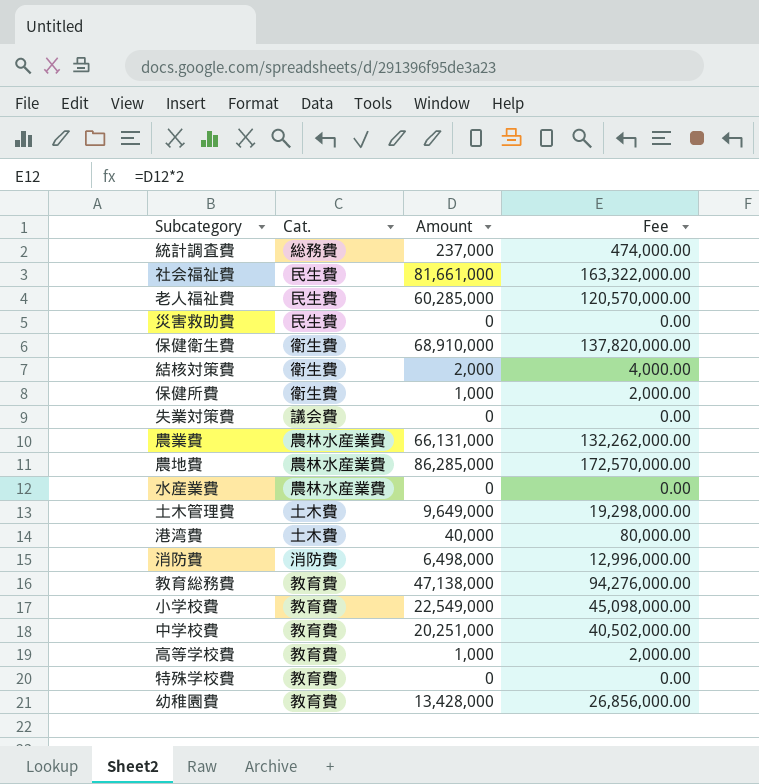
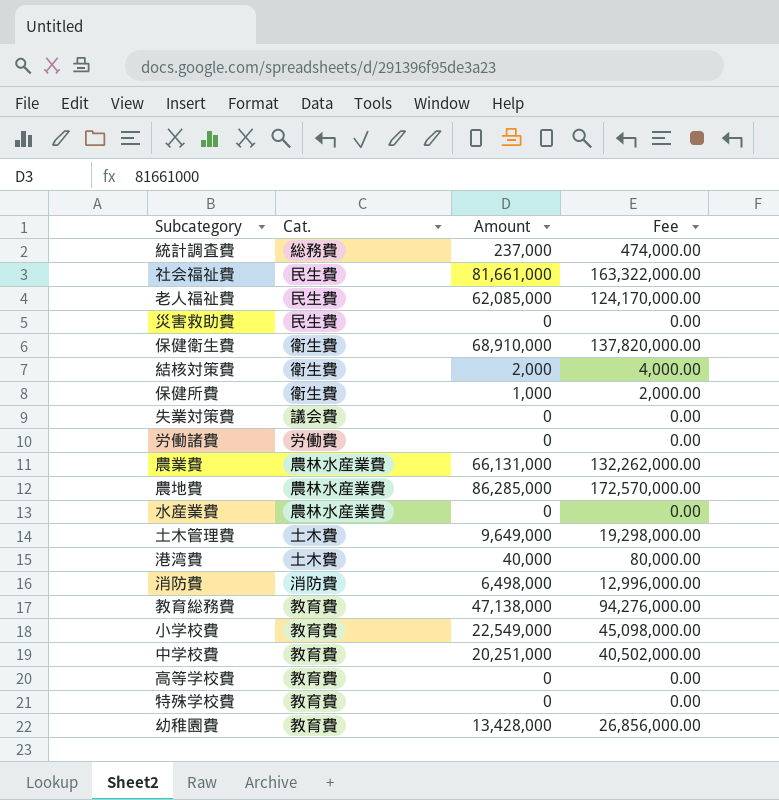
老人福祉費 | Amount: 60,285,000 -> 62,085,000
老人福祉費 | Fee: 120,570,000.00 -> 124,170,000.00
row 労働諸費: none -> 労働費 | 0 | 0.00
高等学校費 | Amount: 1,000 -> 0
高等学校費 | Fee: 2,000.00 -> 0.00

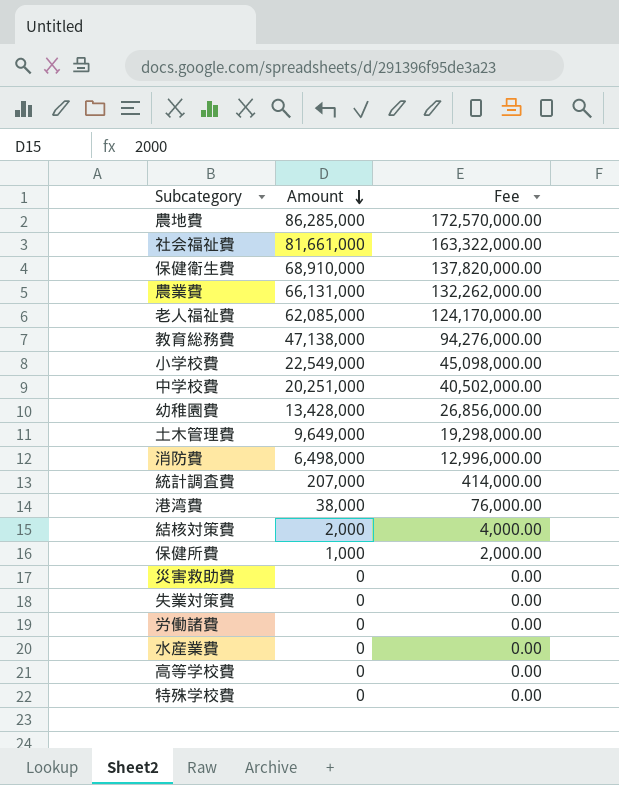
row order: none -> Amount descending
column Cat. | position: 2 -> none
統計調査費 | Amount: 237,000 -> 207,000
統計調査費 | Fee: 474,000.00 -> 414,000.00
港湾費 | Amount: 40,000 -> 38,000
港湾費 | Fee: 80,000.00 -> 76,000.00

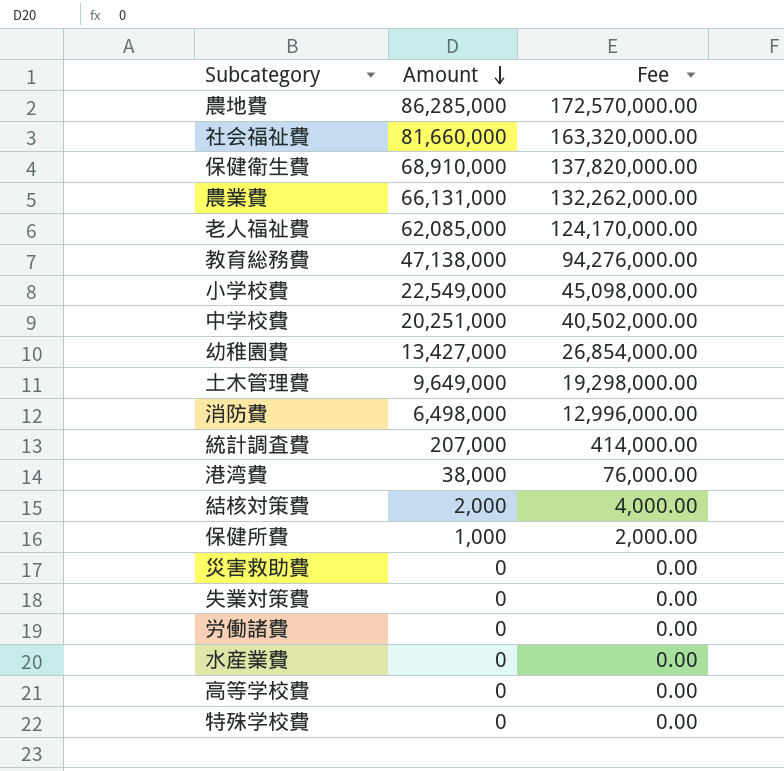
社会福祉費 | Amount: 81,661,000 -> 81,660,000
社会福祉費 | Fee: 163,322,000.00 -> 163,320,000.00
幼稚園費 | Amount: 13,428,000 -> 13,427,000
幼稚園費 | Fee: 26,856,000.00 -> 26,854,000.00

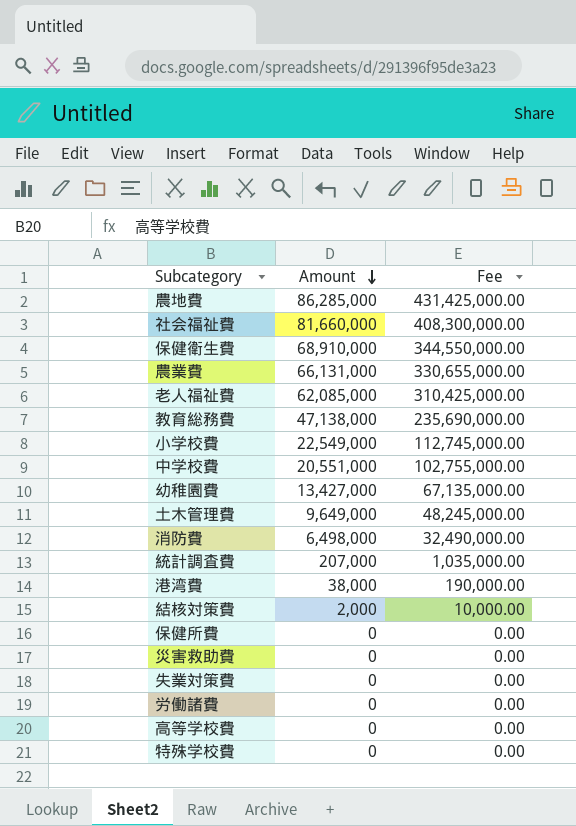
column Fee | formula: [Amount] * 2 -> [Amount] * 5
row 水産業費: 0 | 0.00 -> none
中学校費 | Amount: 20,251,000 -> 20,551,000
保健所費 | Amount: 1,000 -> 0

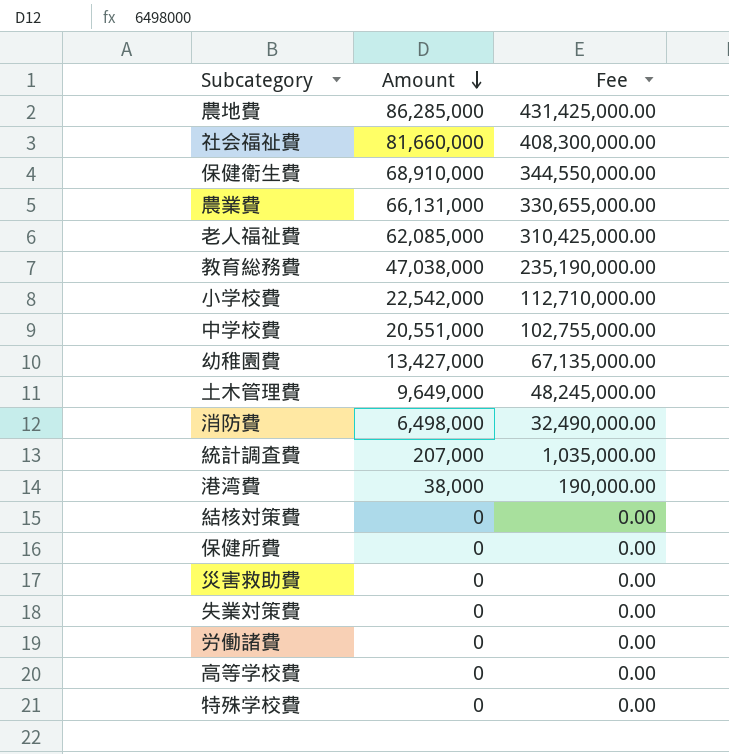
教育総務費 | Amount: 47,138,000 -> 47,038,000
教育総務費 | Fee: 235,690,000.00 -> 235,190,000.00
小学校費 | Amount: 22,549,000 -> 22,542,000
小学校費 | Fee: 112,745,000.00 -> 112,710,000.00
結核対策費 | Amount: 2,000 -> 0
結核対策費 | Fee: 10,000.00 -> 0.00

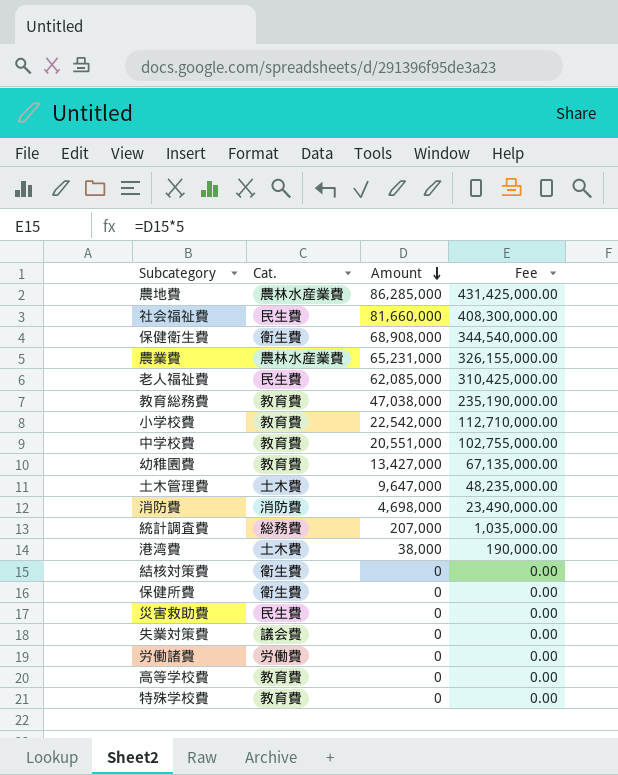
column Cat. | position: none -> 2
保健衛生費 | Amount: 68,910,000 -> 68,908,000
保健衛生費 | Fee: 344,550,000.00 -> 344,540,000.00
農業費 | Amount: 66,131,000 -> 65,231,000
農業費 | Fee: 330,655,000.00 -> 326,155,000.00
土木管理費 | Amount: 9,649,000 -> 9,647,000
土木管理費 | Fee: 48,245,000.00 -> 48,235,000.00
消防費 | Amount: 6,498,000 -> 4,698,000
消防費 | Fee: 32,490,000.00 -> 23,490,000.00

